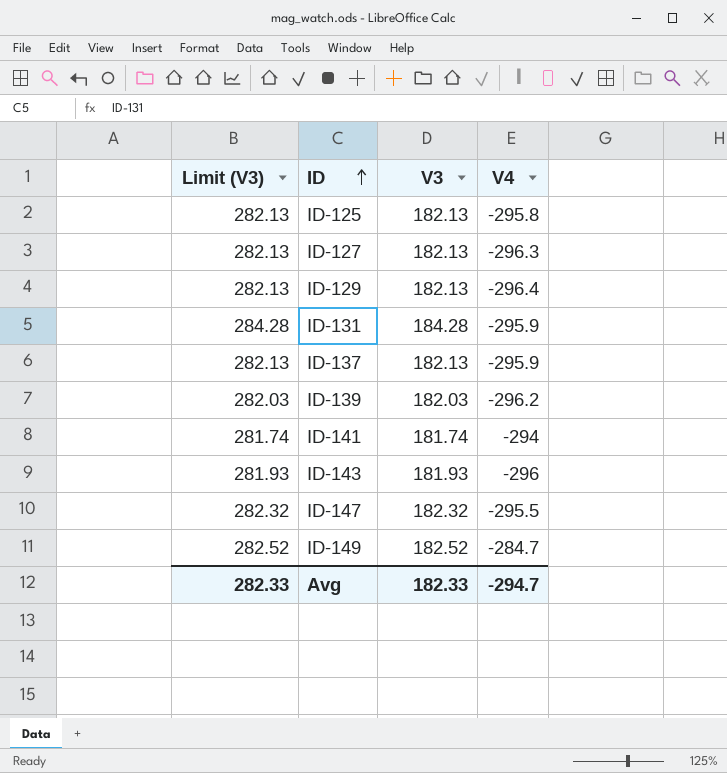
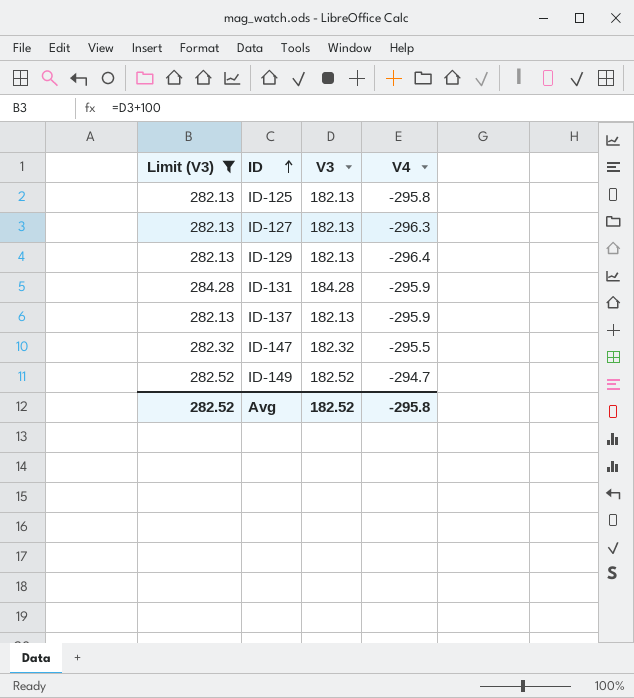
filter: none -> Limit (V3) >= 282.13
ID-149 | V4: -284.7 -> -294.7
Avg | Limit (V3): 282.33 -> 282.52
Avg | V3: 182.33 -> 182.52
Avg | V4: -294.7 -> -295.8

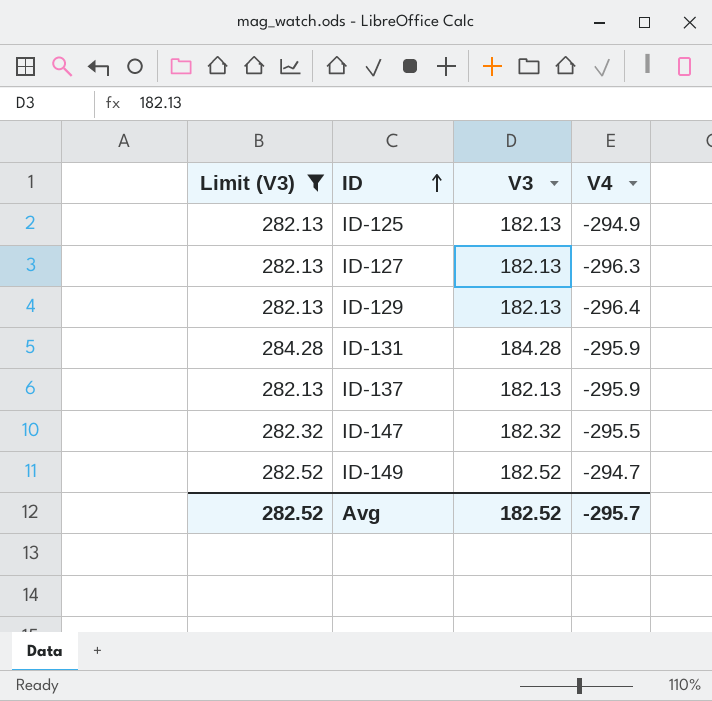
ID-125 | V4: -295.8 -> -294.9
Avg | V4: -295.8 -> -295.7

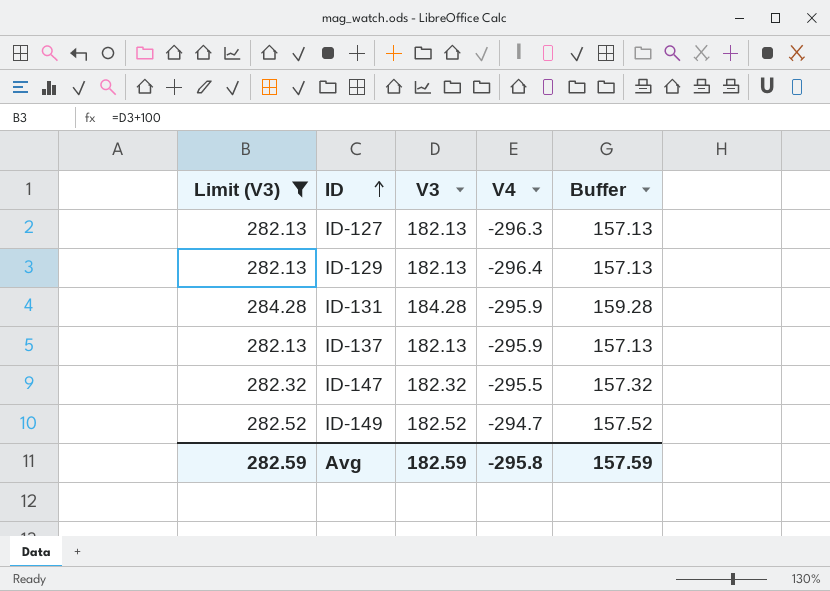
column Buffer | formula: none -> [V3] - 25
row ID-125: 282.13 | 182.13 | -294.9 -> none
Avg | Limit (V3): 282.52 -> 282.59
Avg | V3: 182.52 -> 182.59
Avg | V4: -295.7 -> -295.8

